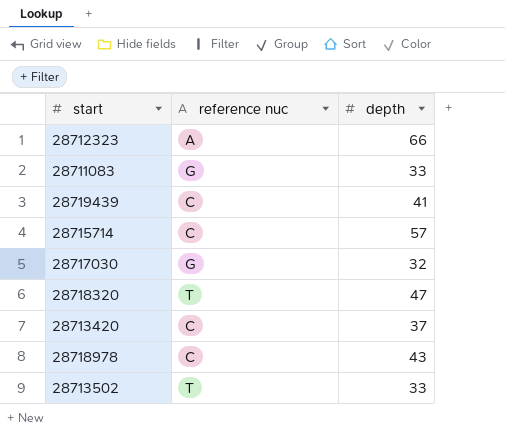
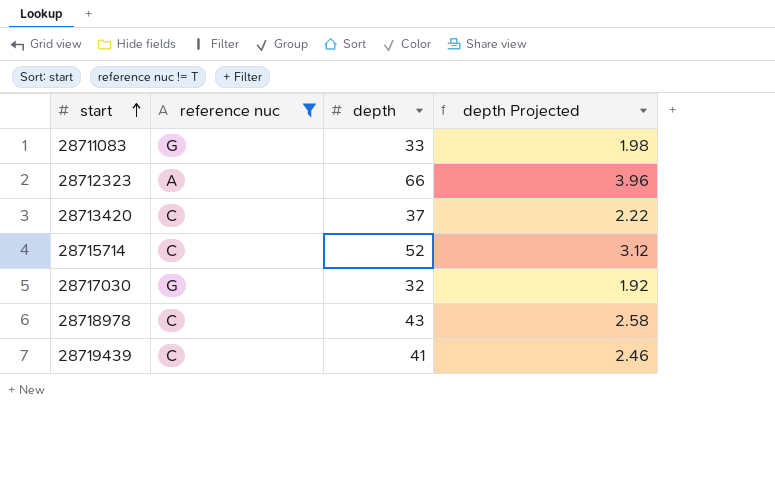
filter: none -> reference nuc != T
row order: none -> start ascending
column depth Projected | formula: none -> [depth] * 0.06
28715714 | depth: 57 -> 52

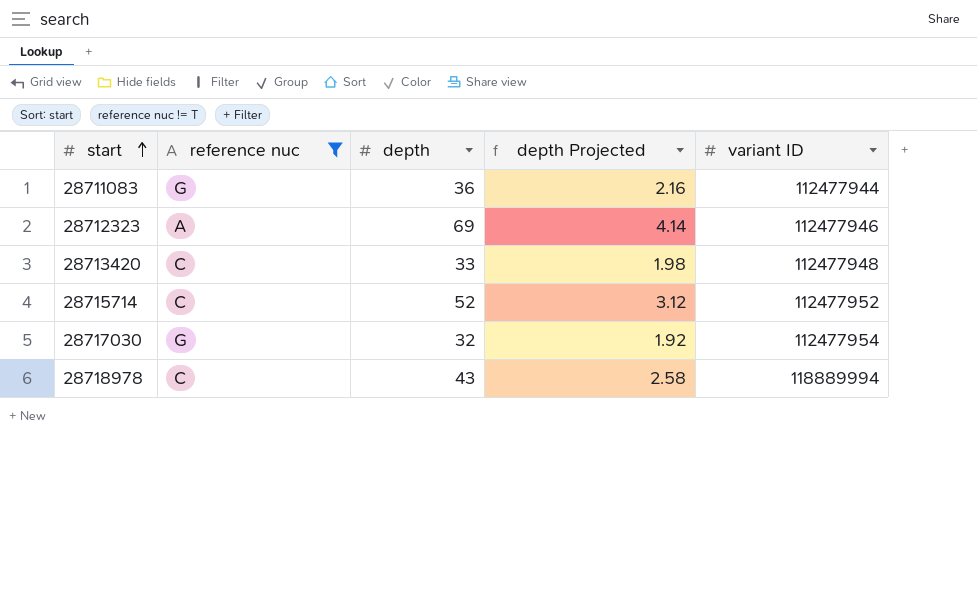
column variant ID | position: none -> 5
row 28719439: C | 41 | 2.46 -> none
28711083 | depth: 33 -> 36
28711083 | depth Projected: 1.98 -> 2.16
28712323 | depth: 66 -> 69
28712323 | depth Projected: 3.96 -> 4.14
28713420 | depth: 37 -> 33
28713420 | depth Projected: 2.22 -> 1.98

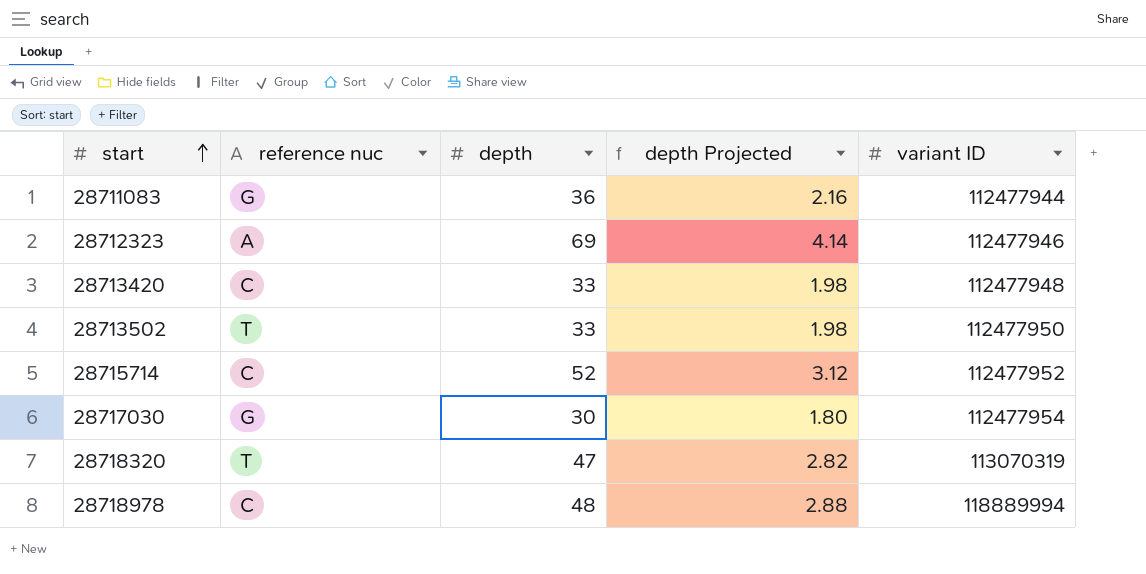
filter: reference nuc != T -> none
28717030 | depth: 32 -> 30
28717030 | depth Projected: 1.92 -> 1.80
28718978 | depth: 43 -> 48
28718978 | depth Projected: 2.58 -> 2.88

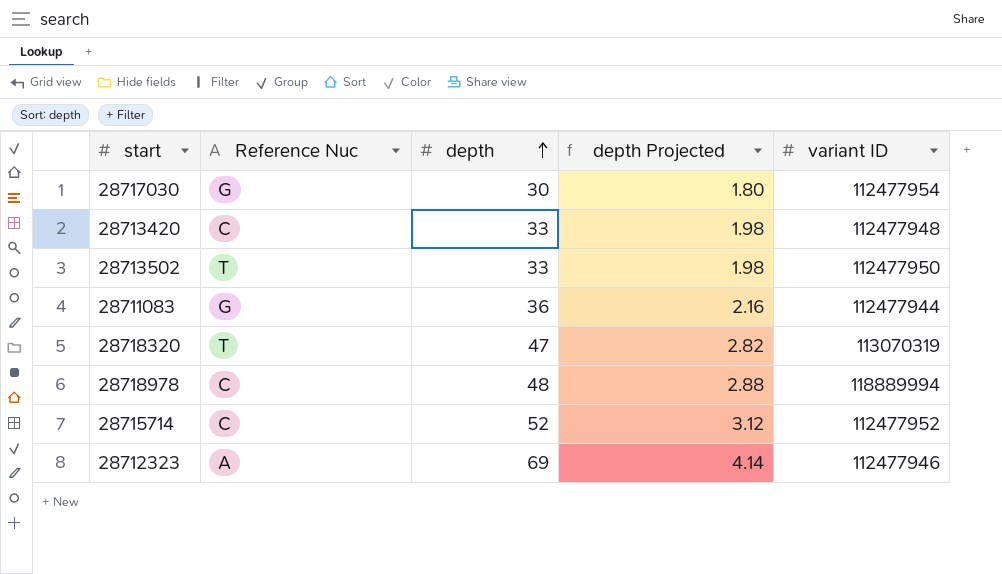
row order: start ascending -> depth ascending
column name: reference nuc -> Reference Nuc

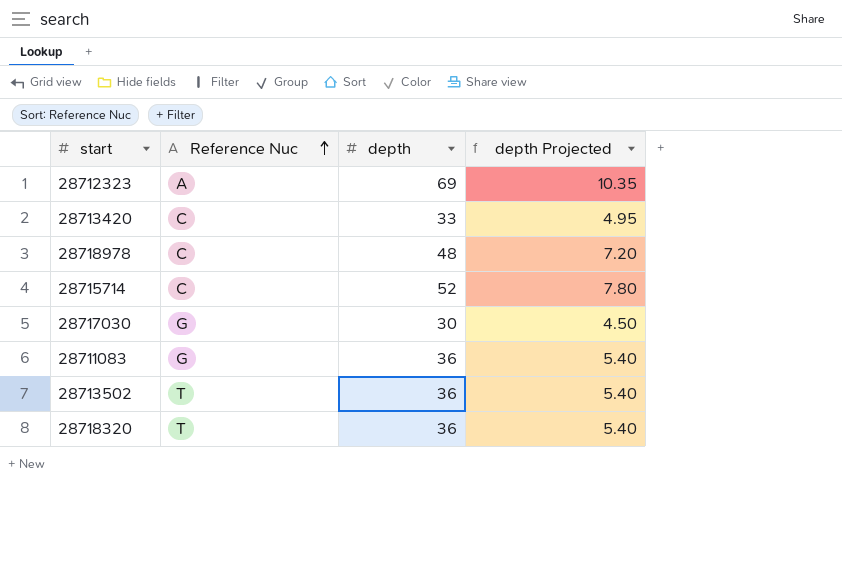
row order: depth ascending -> Reference Nuc ascending
column variant ID | position: 5 -> none
column depth Projected | formula: [depth] * 0.06 -> [depth] * 0.15
28713502 | depth: 33 -> 36
28718320 | depth: 47 -> 36

